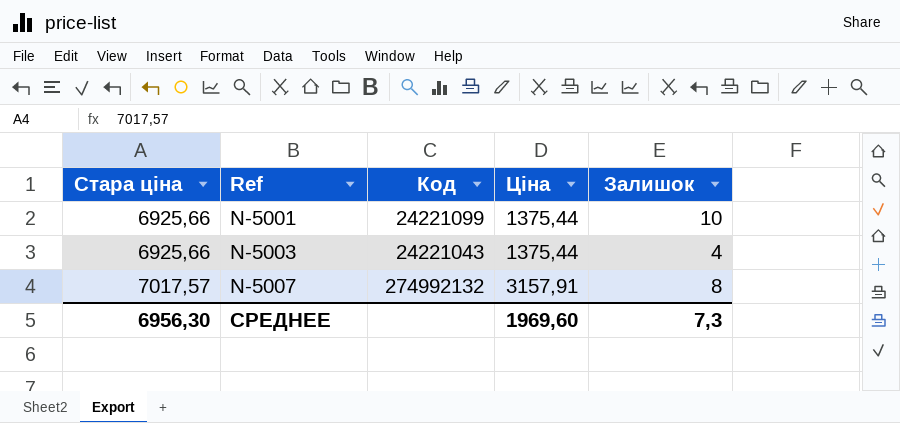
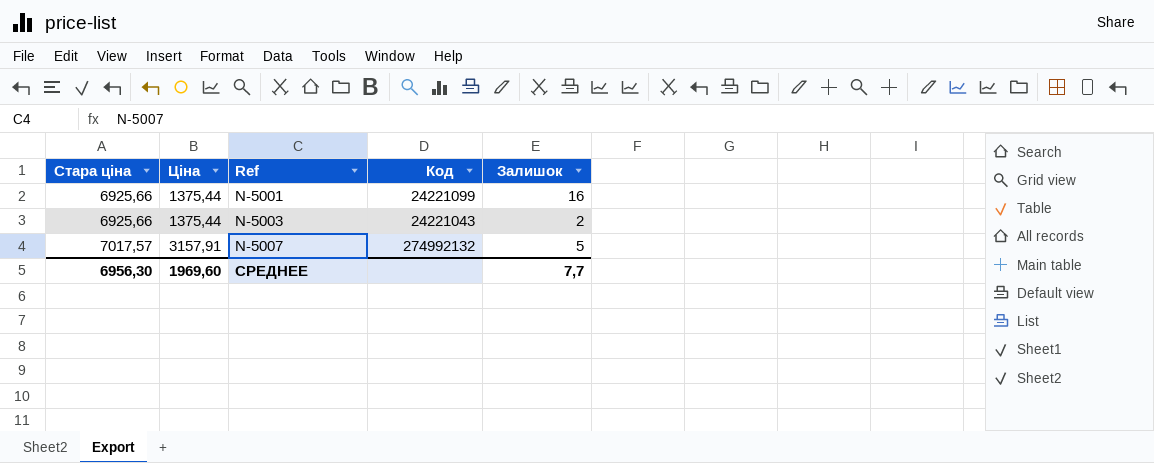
column Ціна | position: 4 -> 2
N-5001 | Залишок: 10 -> 16
N-5003 | Залишок: 4 -> 2
N-5007 | Залишок: 8 -> 5
СРЕДНЕЕ | Залишок: 7,3 -> 7,7

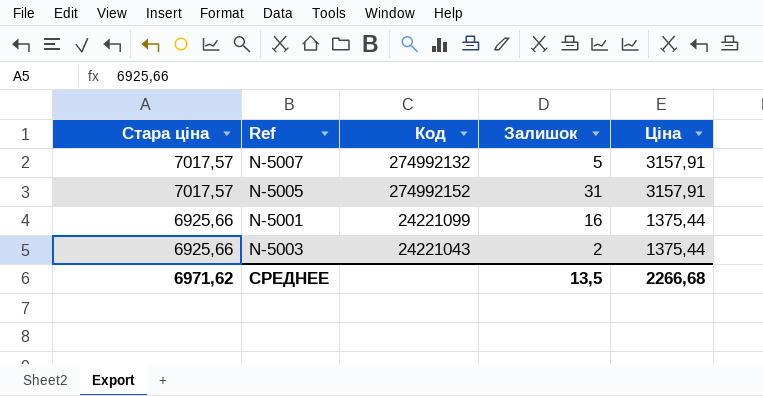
row order: Стара ціна ascending -> Стара ціна descending
column Ціна | position: 2 -> 5
row N-5005: none -> 7017,57 | 274992152 | 31 | 3157,91
СРЕДНЕЕ | Стара ціна: 6956,30 -> 6971,62
СРЕДНЕЕ | Залишок: 7,7 -> 13,5
СРЕДНЕЕ | Ціна: 1969,60 -> 2266,68

